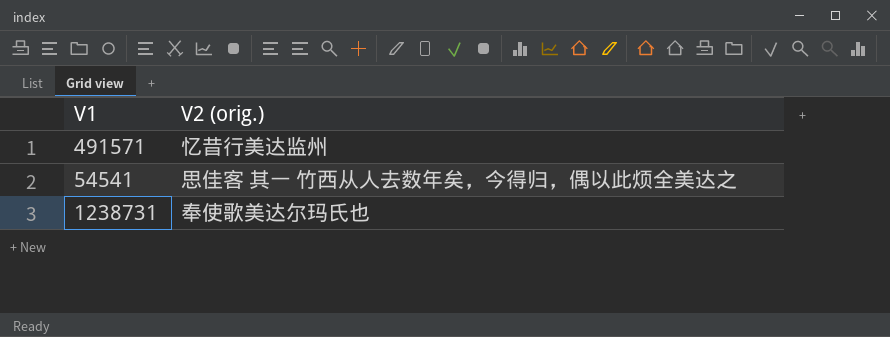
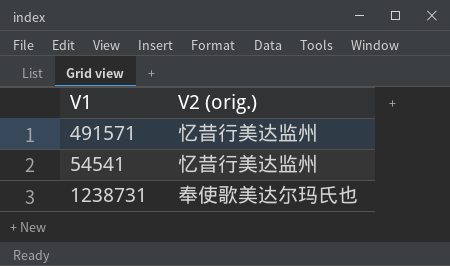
54541 | V2 (orig.): 思佳客 其一 竹西从人去数年矣，今得归，偶以此烦全美达之 -> 忆昔行美达监州

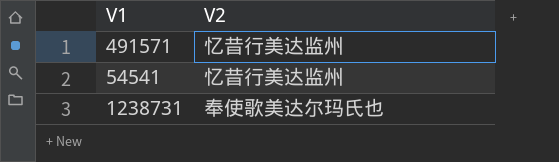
column name: V2 (orig.) -> V2

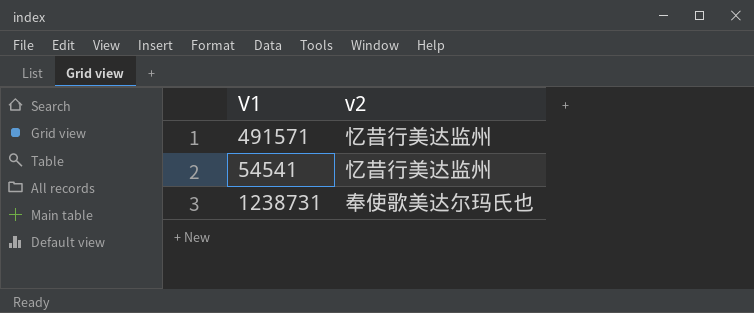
column name: V2 -> v2

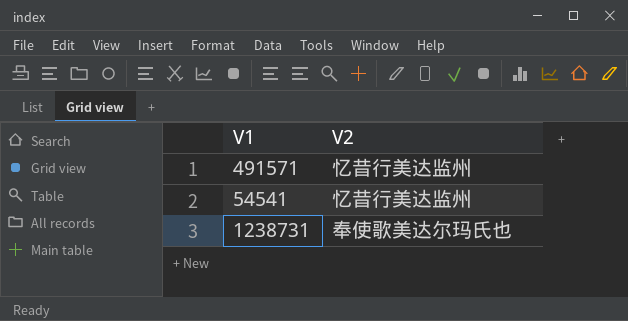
column name: v2 -> V2

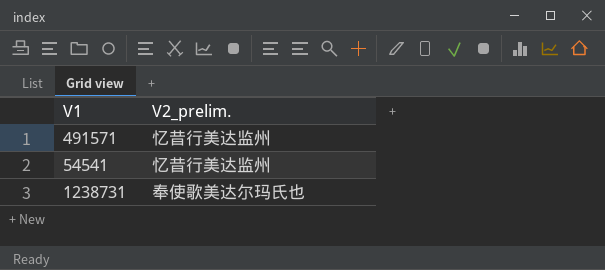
column name: V2 -> V2_prelim.

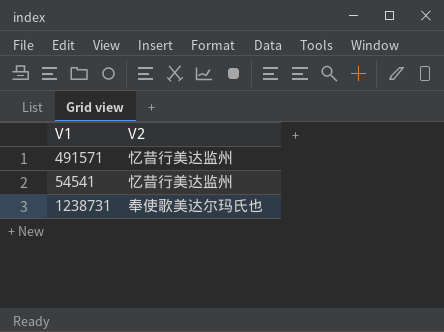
column name: V2_prelim. -> V2

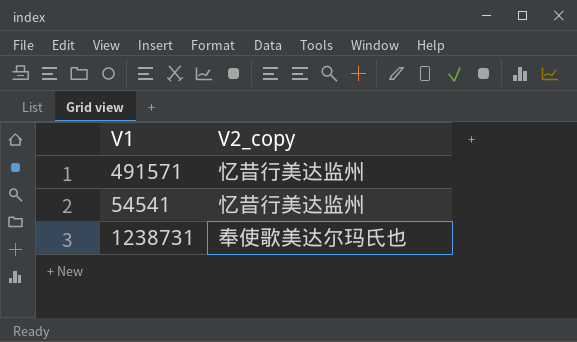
column name: V2 -> V2_copy

